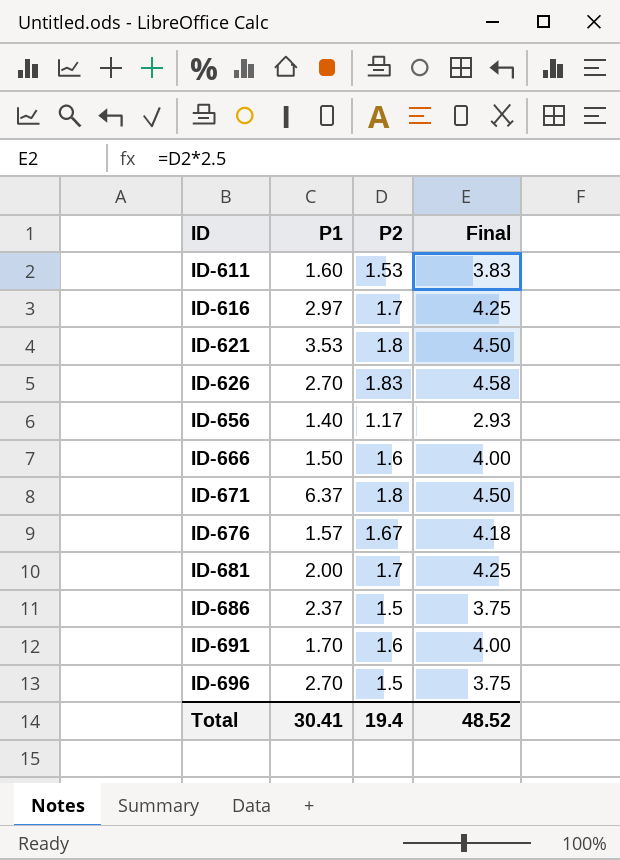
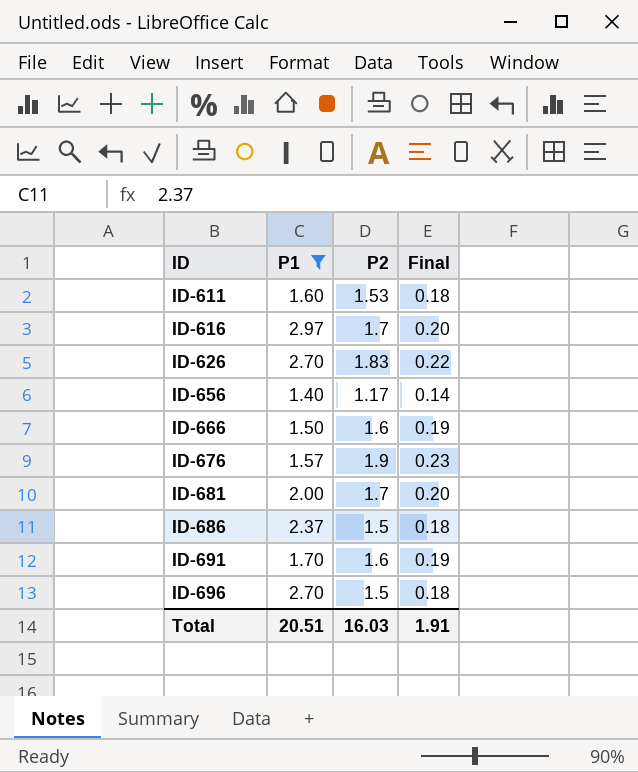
filter: none -> P1 <= 2.97
column Final | formula: [P2] * 2.5 -> [P2] * 0.12
ID-676 | P2: 1.67 -> 1.9
Total | P1: 30.41 -> 20.51
Total | P2: 19.4 -> 16.03
Total | Final: 48.52 -> 1.91

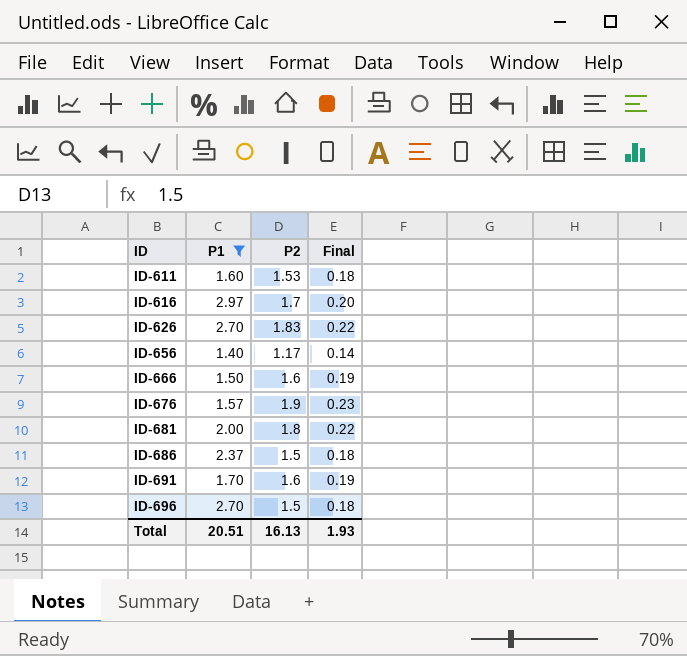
ID-681 | P2: 1.7 -> 1.8
ID-681 | Final: 0.20 -> 0.22
Total | P2: 16.03 -> 16.13
Total | Final: 1.91 -> 1.93

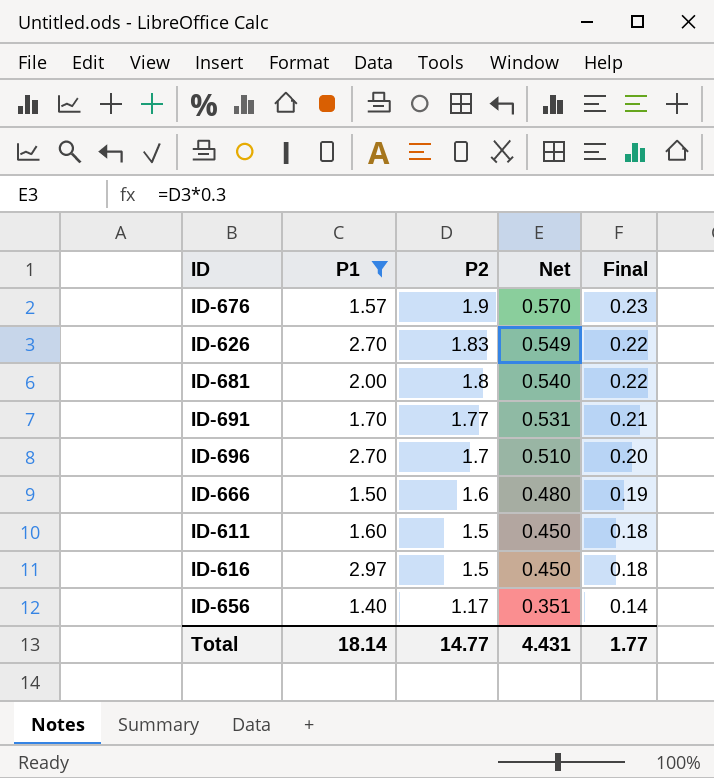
row order: ID ascending -> P2 descending
column Net | formula: none -> [P2] * 0.3
row ID-686: 2.37 | 1.5 | 0.18 -> none
ID-691 | P2: 1.6 -> 1.77
ID-691 | Final: 0.19 -> 0.21
ID-696 | P2: 1.5 -> 1.7
ID-696 | Final: 0.18 -> 0.20
ID-611 | P2: 1.53 -> 1.5
ID-616 | P2: 1.7 -> 1.5
ID-616 | Final: 0.20 -> 0.18
Total | P1: 20.51 -> 18.14
Total | P2: 16.13 -> 14.77
Total | Final: 1.93 -> 1.77

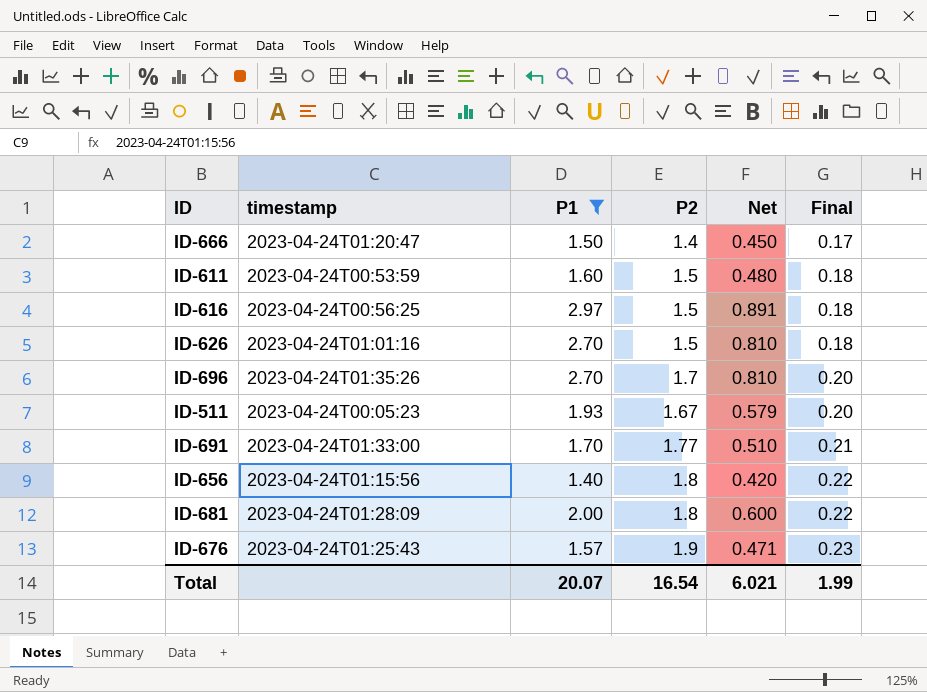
row order: P2 descending -> Final ascending
column timestamp | position: none -> 2
column Net | formula: [P2] * 0.3 -> [P1] * 0.3
ID-666 | P2: 1.6 -> 1.4
ID-666 | Final: 0.19 -> 0.17
ID-626 | P2: 1.83 -> 1.5
ID-626 | Final: 0.22 -> 0.18
row ID-511: none -> 2023-04-24T00:05:23 | 1.93 | 1.67 | 0.579 | 0.20
ID-656 | P2: 1.17 -> 1.8
ID-656 | Final: 0.14 -> 0.22
Total | P1: 18.14 -> 20.07
Total | P2: 14.77 -> 16.54
Total | Net: 4.431 -> 6.021
Total | Final: 1.77 -> 1.99

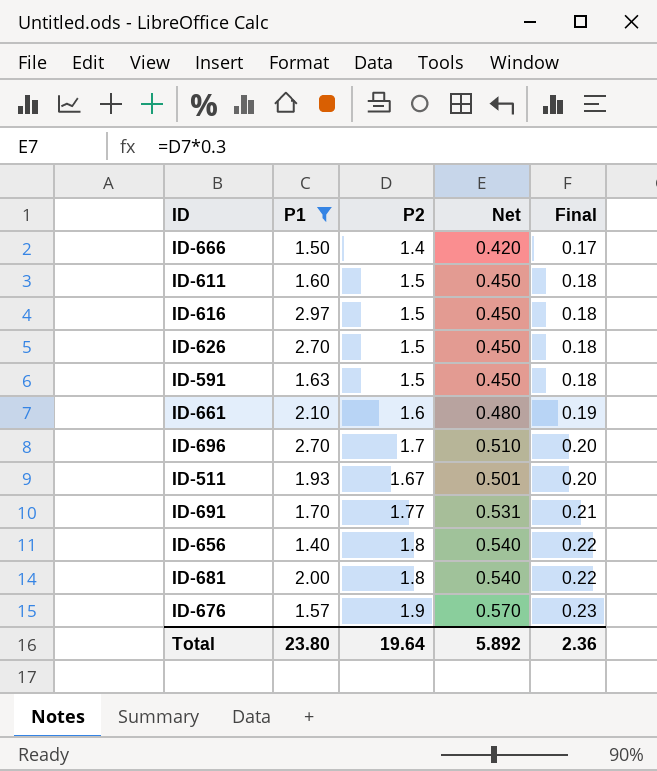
column timestamp | position: 2 -> none
column Net | formula: [P1] * 0.3 -> [P2] * 0.3
row ID-591: none -> 1.63 | 1.5 | 0.450 | 0.18
row ID-661: none -> 2.10 | 1.6 | 0.480 | 0.19
Total | P1: 20.07 -> 23.80
Total | P2: 16.54 -> 19.64
Total | Net: 6.021 -> 5.892
Total | Final: 1.99 -> 2.36

